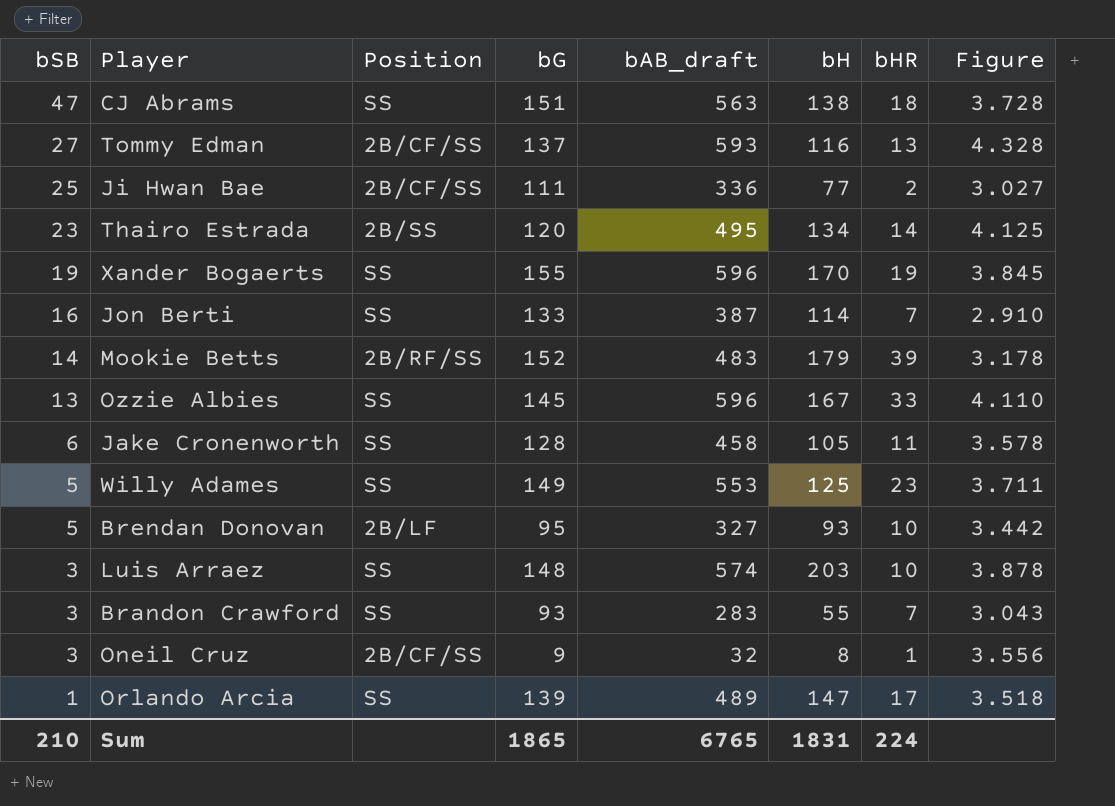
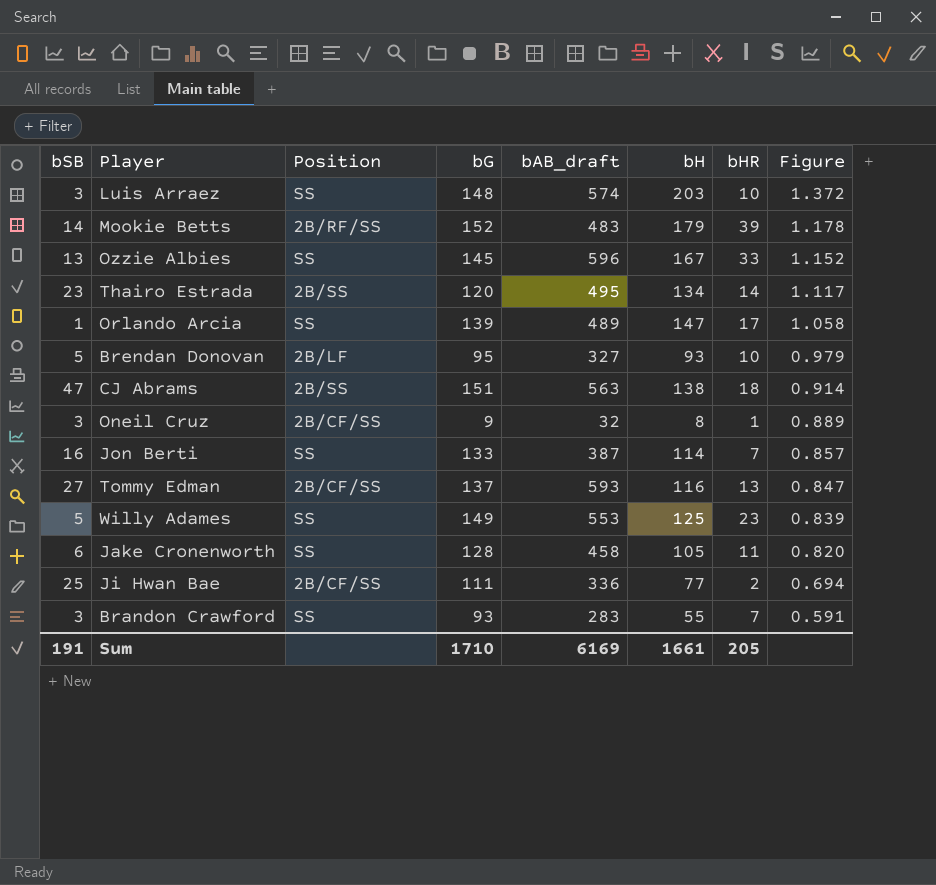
row order: bSB descending -> Figure descending
column Figure | formula: [bAB_draft] / [bG] -> [bH] / [bG]
row Xander Bogaerts: 19 | SS | 155 | 596 | 170 | 19 | 3.845 -> none
CJ Abrams | Position: SS -> 2B/SS
Sum | bSB: 210 -> 191
Sum | bG: 1865 -> 1710
Sum | bAB_draft: 6765 -> 6169
Sum | bH: 1831 -> 1661
Sum | bHR: 224 -> 205

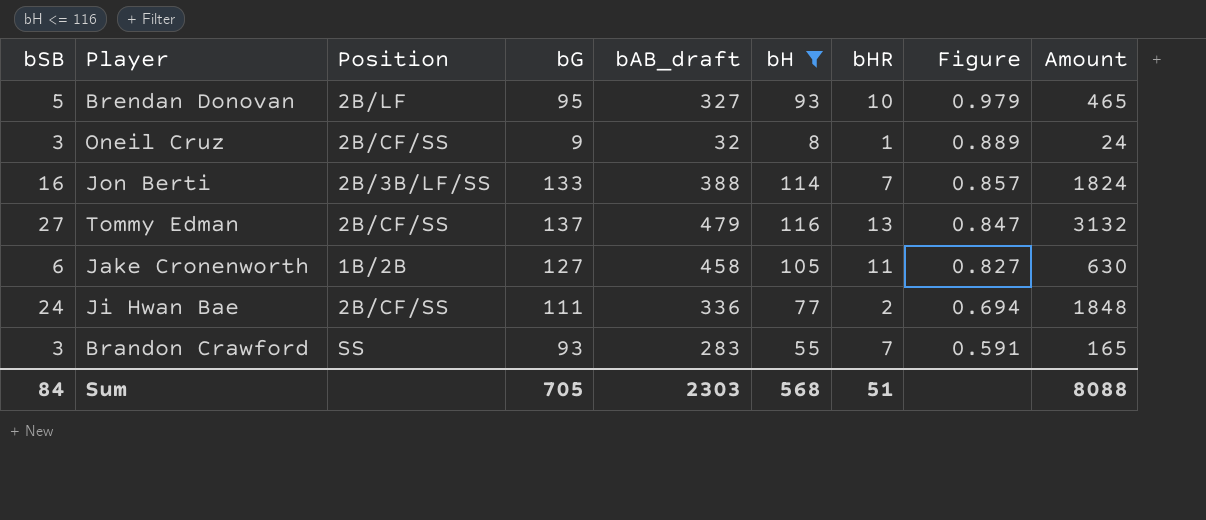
filter: none -> bH <= 116
column Amount | formula: none -> [bSB] * [bH]
Jon Berti | Position: SS -> 2B/3B/LF/SS
Jon Berti | bAB_draft: 387 -> 388
Tommy Edman | bAB_draft: 593 -> 479
Jake Cronenworth | Position: SS -> 1B/2B
Jake Cronenworth | bG: 128 -> 127
Jake Cronenworth | Figure: 0.820 -> 0.827
Ji Hwan Bae | bSB: 25 -> 24
Sum | bSB: 191 -> 84
Sum | bG: 1710 -> 705
Sum | bAB_draft: 6169 -> 2303
Sum | bH: 1661 -> 568
Sum | bHR: 205 -> 51

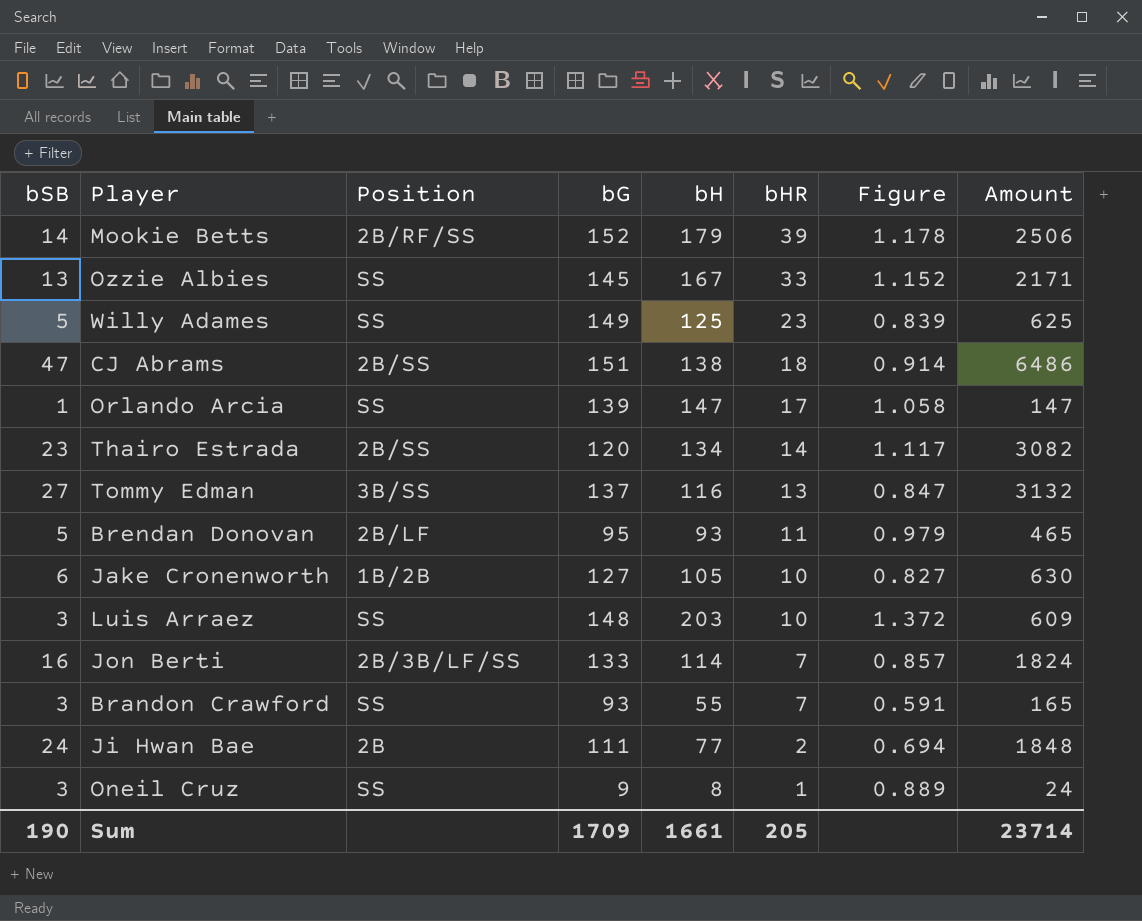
filter: bH <= 116 -> none
row order: Figure descending -> bHR descending
column bAB_draft | position: 5 -> none
Tommy Edman | Position: 2B/CF/SS -> 3B/SS
Brendan Donovan | bHR: 10 -> 11
Jake Cronenworth | bHR: 11 -> 10
Ji Hwan Bae | Position: 2B/CF/SS -> 2B
Oneil Cruz | Position: 2B/CF/SS -> SS
Sum | bSB: 84 -> 190
Sum | bG: 705 -> 1709
Sum | bH: 568 -> 1661
Sum | bHR: 51 -> 205
Sum | Amount: 8088 -> 23714

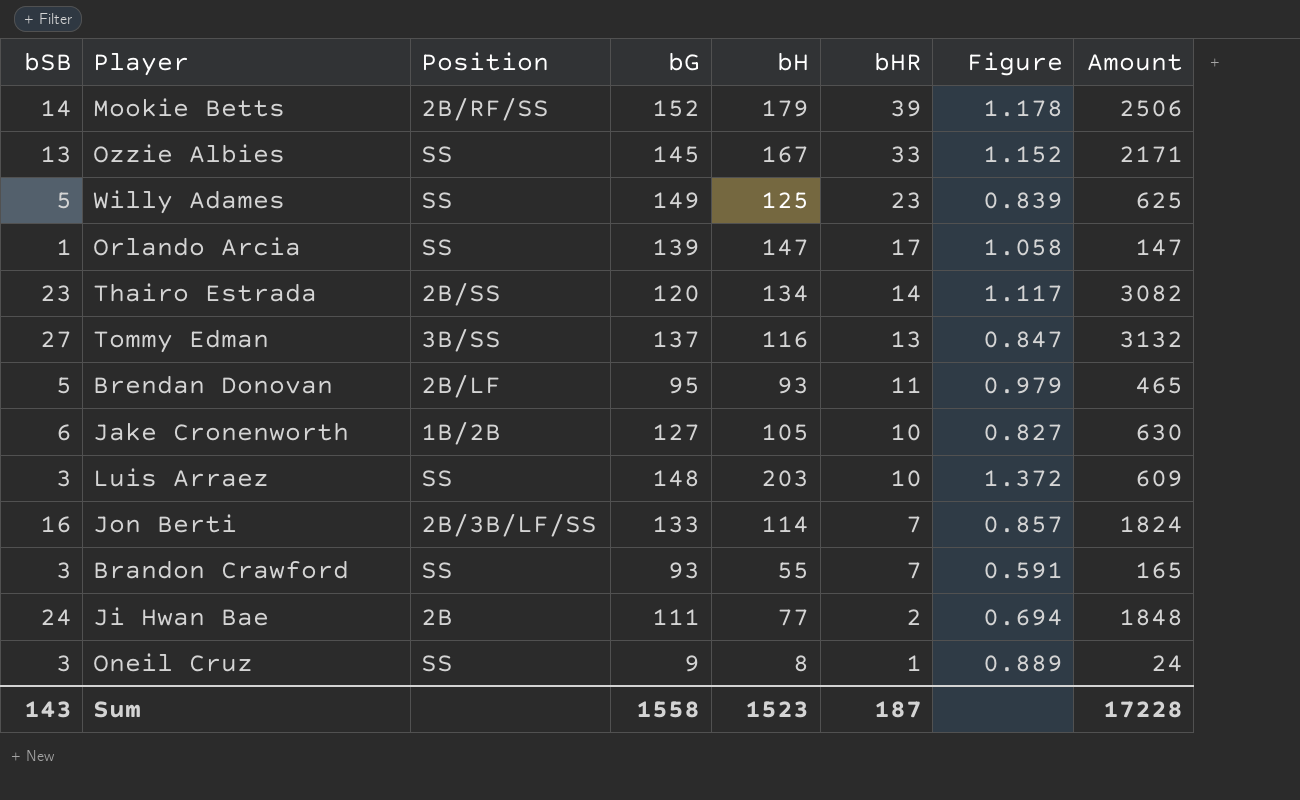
row CJ Abrams: 47 | 2B/SS | 151 | 138 | 18 | 0.914 | 6486 -> none
Sum | bSB: 190 -> 143
Sum | bG: 1709 -> 1558
Sum | bH: 1661 -> 1523
Sum | bHR: 205 -> 187
Sum | Amount: 23714 -> 17228

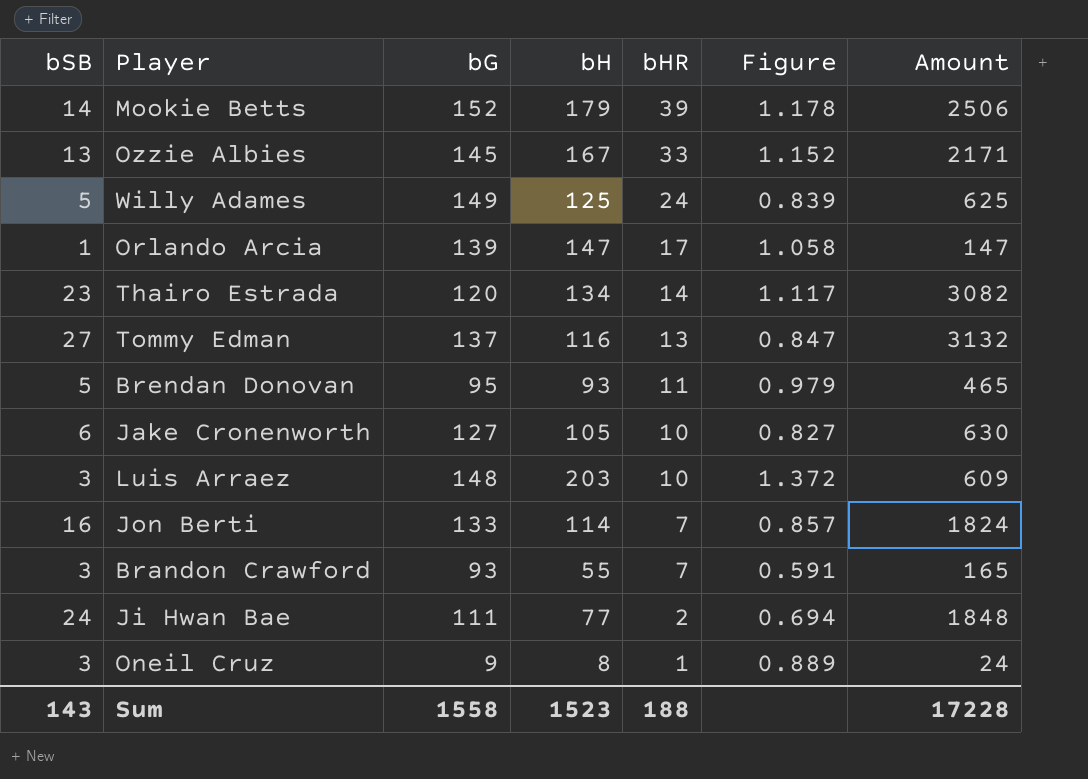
column Position | position: 3 -> none
Willy Adames | bHR: 23 -> 24
Sum | bHR: 187 -> 188

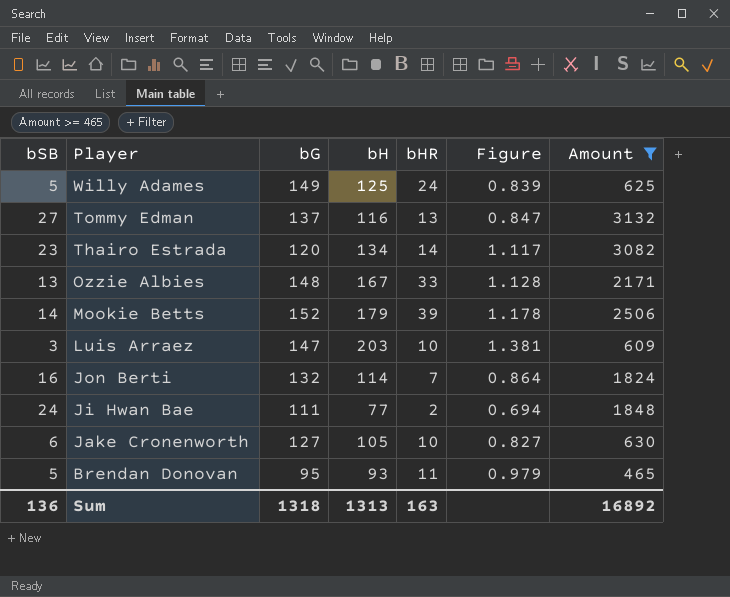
filter: none -> Amount >= 465
row order: bHR descending -> Player descending
Ozzie Albies | bG: 145 -> 148
Ozzie Albies | Figure: 1.152 -> 1.128
Luis Arraez | bG: 148 -> 147
Luis Arraez | Figure: 1.372 -> 1.381
Jon Berti | bG: 133 -> 132
Jon Berti | Figure: 0.857 -> 0.864
Sum | bSB: 143 -> 136
Sum | bG: 1558 -> 1318
Sum | bH: 1523 -> 1313
Sum | bHR: 188 -> 163
Sum | Amount: 17228 -> 16892

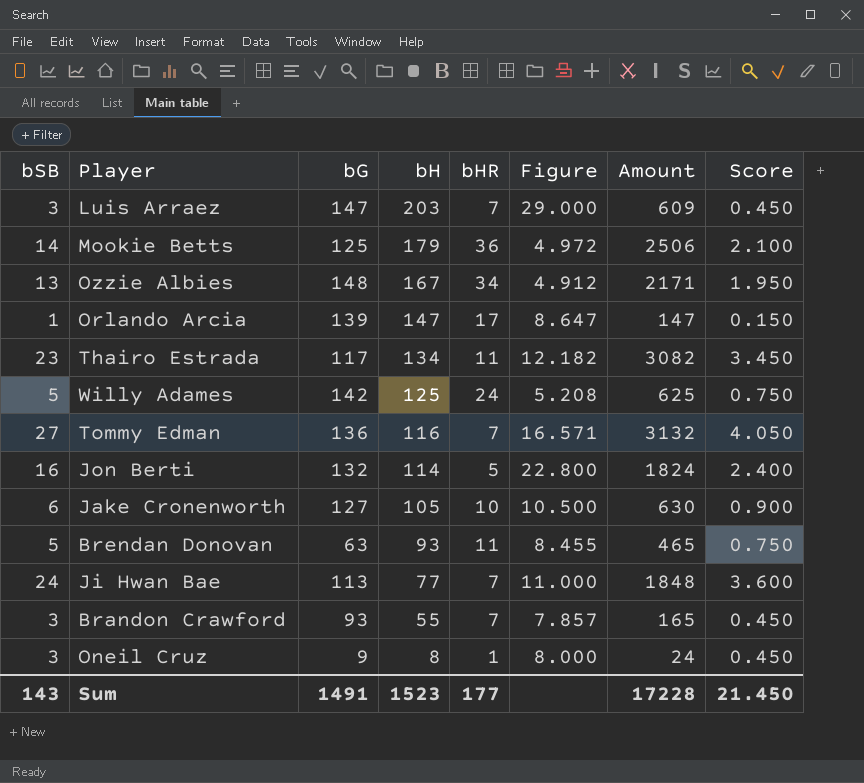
filter: Amount >= 465 -> none
row order: Player descending -> bH descending
column Figure | formula: [bH] / [bG] -> [bH] / [bHR]
column Score | formula: none -> [bSB] * 0.15
Luis Arraez | bHR: 10 -> 7
Mookie Betts | bG: 152 -> 125
Mookie Betts | bHR: 39 -> 36
Ozzie Albies | bHR: 33 -> 34
Thairo Estrada | bG: 120 -> 117
Thairo Estrada | bHR: 14 -> 11
Willy Adames | bG: 149 -> 142
Tommy Edman | bG: 137 -> 136
Tommy Edman | bHR: 13 -> 7
Jon Berti | bHR: 7 -> 5
Brendan Donovan | bG: 95 -> 63
Ji Hwan Bae | bG: 111 -> 113
Ji Hwan Bae | bHR: 2 -> 7
Sum | bSB: 136 -> 143
Sum | bG: 1318 -> 1491
Sum | bH: 1313 -> 1523
Sum | bHR: 163 -> 177
Sum | Amount: 16892 -> 17228

